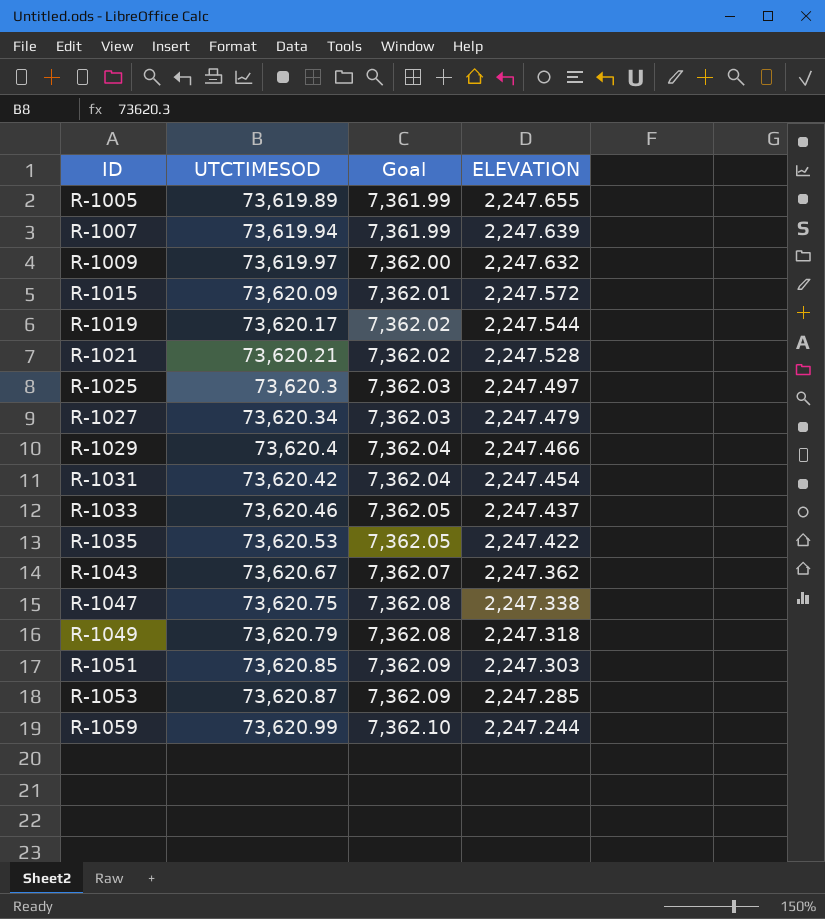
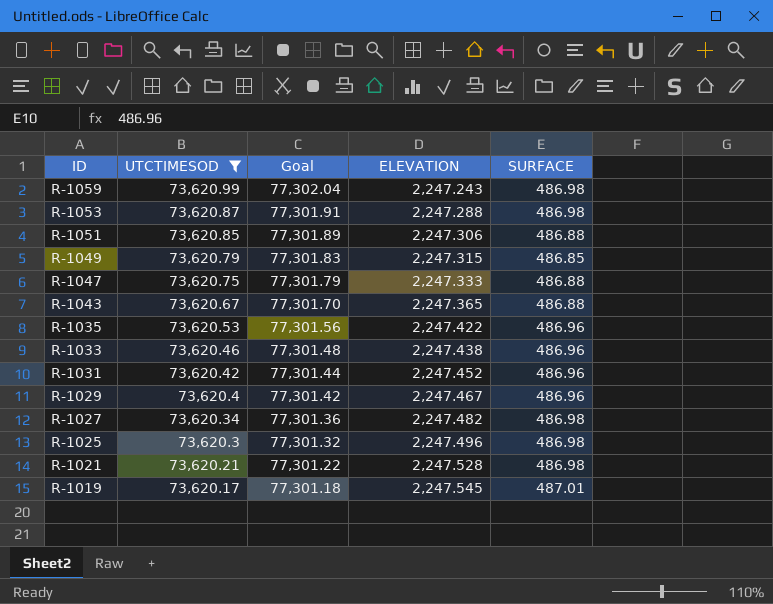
filter: none -> UTCTIMESOD >= 73,620.17
row order: ID ascending -> ID descending
column Goal | formula: [UTCTIMESOD] * 0.1 -> [UTCTIMESOD] * 1.05
column SURFACE | position: none -> 5
R-1059 | ELEVATION: 2,247.244 -> 2,247.243
R-1053 | ELEVATION: 2,247.285 -> 2,247.288
R-1051 | ELEVATION: 2,247.303 -> 2,247.306
R-1049 | ELEVATION: 2,247.318 -> 2,247.315
R-1047 | ELEVATION: 2,247.338 -> 2,247.333
R-1043 | ELEVATION: 2,247.362 -> 2,247.365
R-1033 | ELEVATION: 2,247.437 -> 2,247.438
R-1031 | ELEVATION: 2,247.454 -> 2,247.452
R-1029 | ELEVATION: 2,247.466 -> 2,247.467
R-1027 | ELEVATION: 2,247.479 -> 2,247.482
R-1025 | ELEVATION: 2,247.497 -> 2,247.496
R-1019 | ELEVATION: 2,247.544 -> 2,247.545

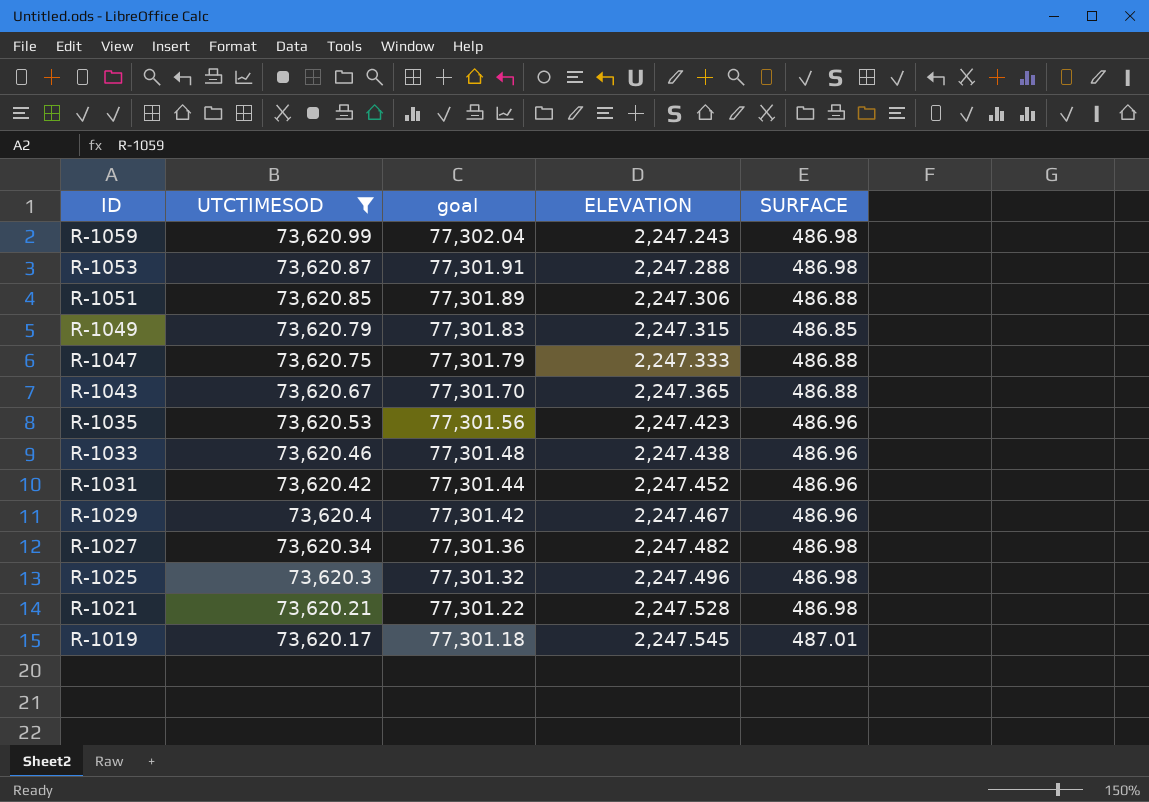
column name: Goal -> goal
R-1035 | ELEVATION: 2,247.422 -> 2,247.423

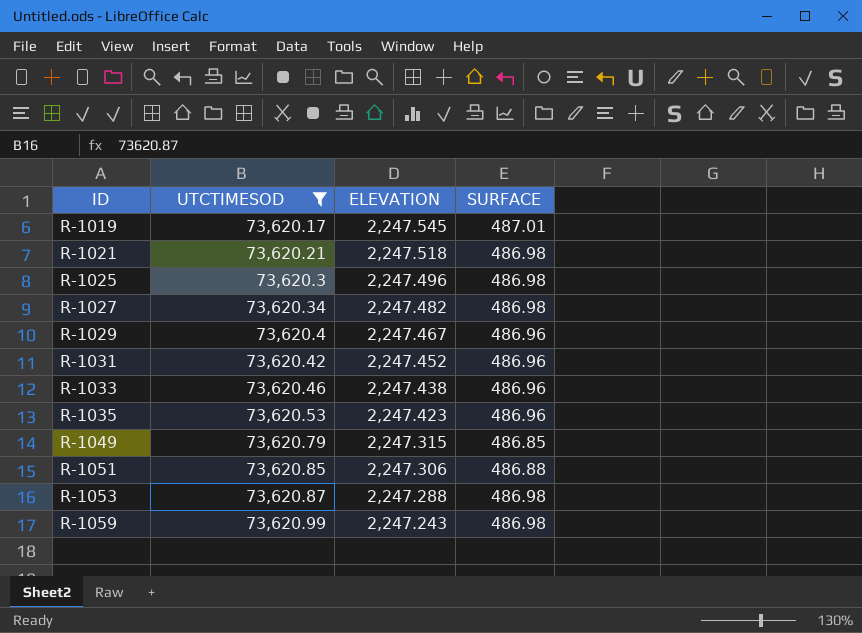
row order: ID descending -> ID ascending
column goal | formula: [UTCTIMESOD] * 1.05 -> none
row R-1047: 73,620.75 | 77,301.79 | 2,247.333 | 486.88 -> none
row R-1043: 73,620.67 | 77,301.70 | 2,247.365 | 486.88 -> none
R-1021 | ELEVATION: 2,247.528 -> 2,247.518

